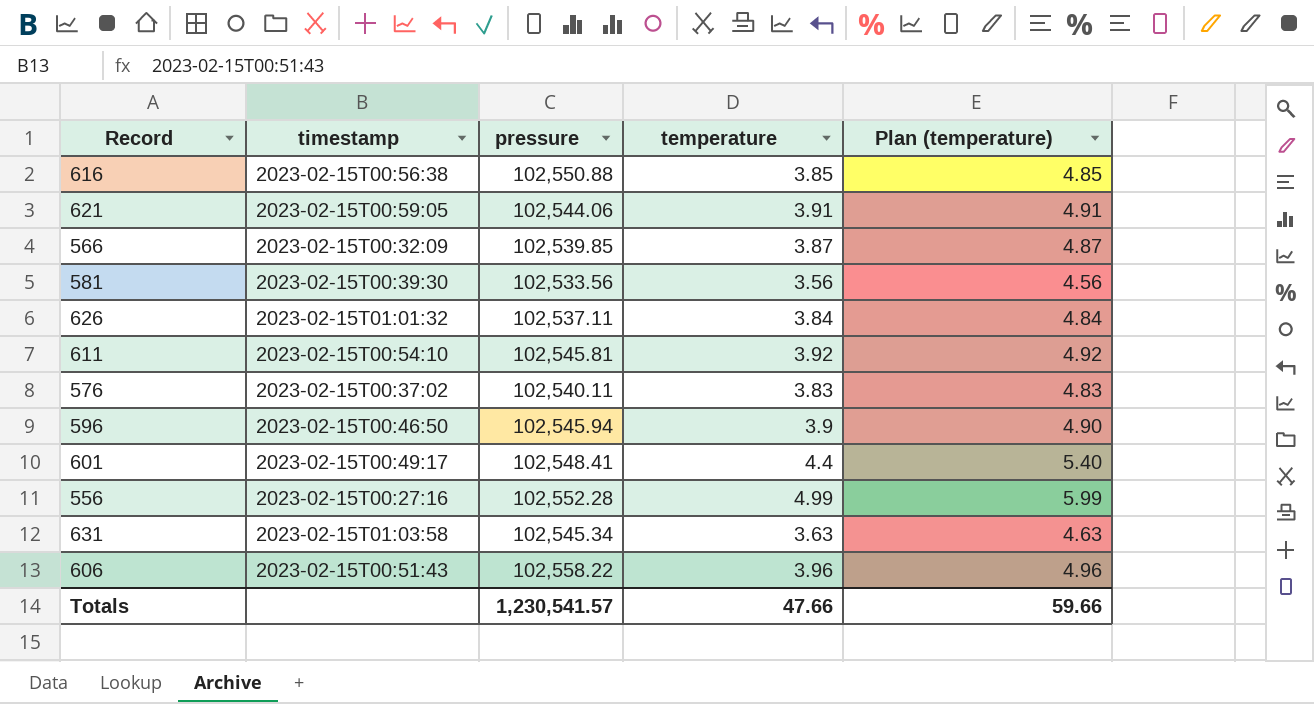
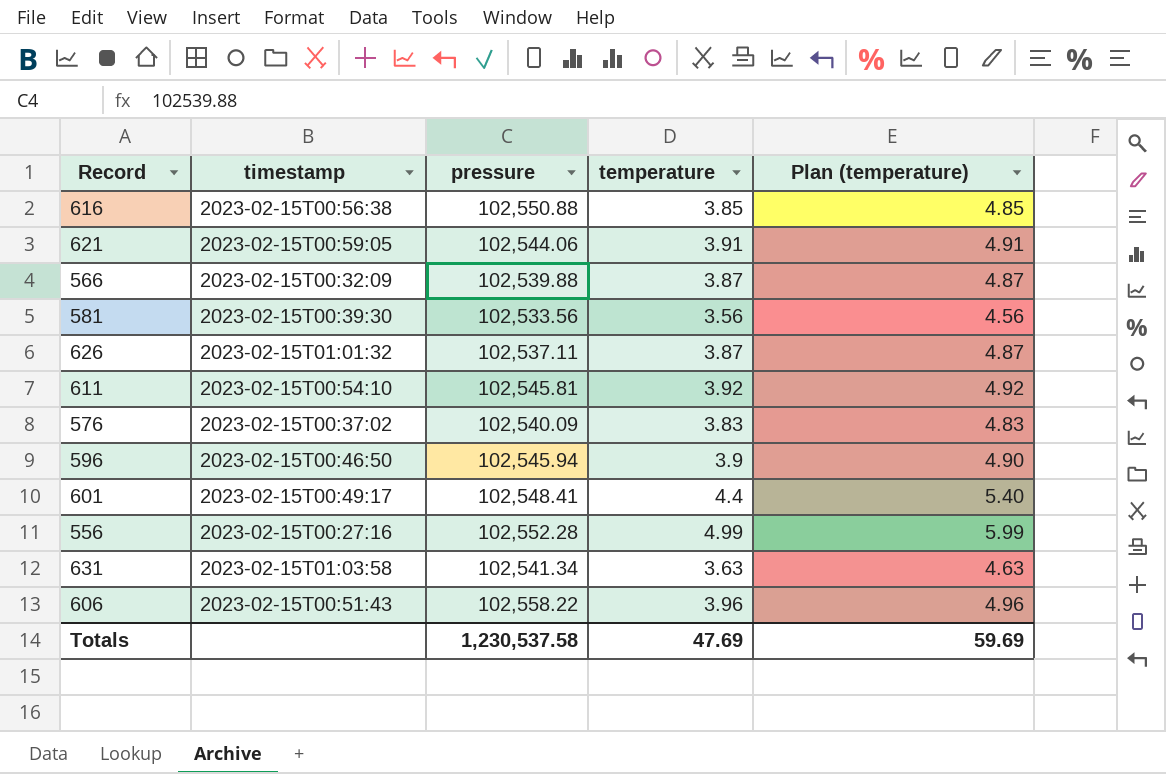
566 | pressure: 102,539.85 -> 102,539.88
626 | temperature: 3.84 -> 3.87
626 | Plan (temperature): 4.84 -> 4.87
576 | pressure: 102,540.11 -> 102,540.09
631 | pressure: 102,545.34 -> 102,541.34
Totals | pressure: 1,230,541.57 -> 1,230,537.58
Totals | temperature: 47.66 -> 47.69
Totals | Plan (temperature): 59.66 -> 59.69

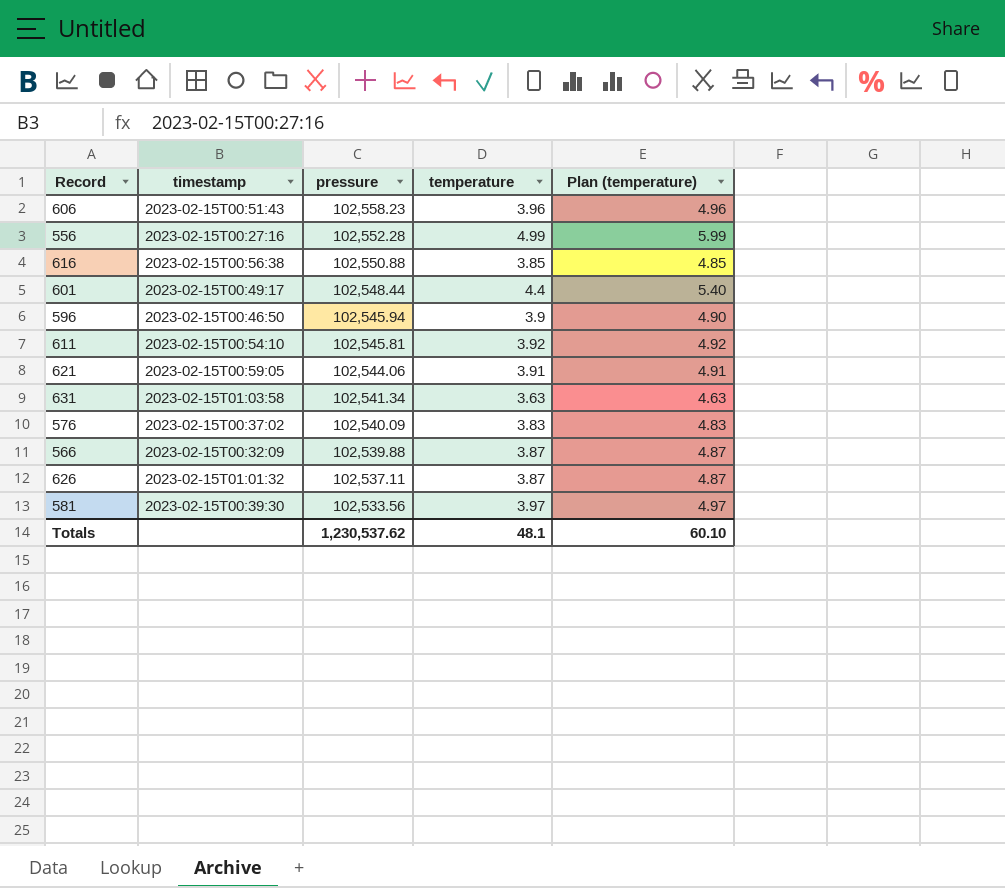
row order: none -> pressure descending
606 | pressure: 102,558.22 -> 102,558.23
601 | pressure: 102,548.41 -> 102,548.44
581 | temperature: 3.56 -> 3.97
581 | Plan (temperature): 4.56 -> 4.97
Totals | pressure: 1,230,537.58 -> 1,230,537.62
Totals | temperature: 47.69 -> 48.1
Totals | Plan (temperature): 59.69 -> 60.10

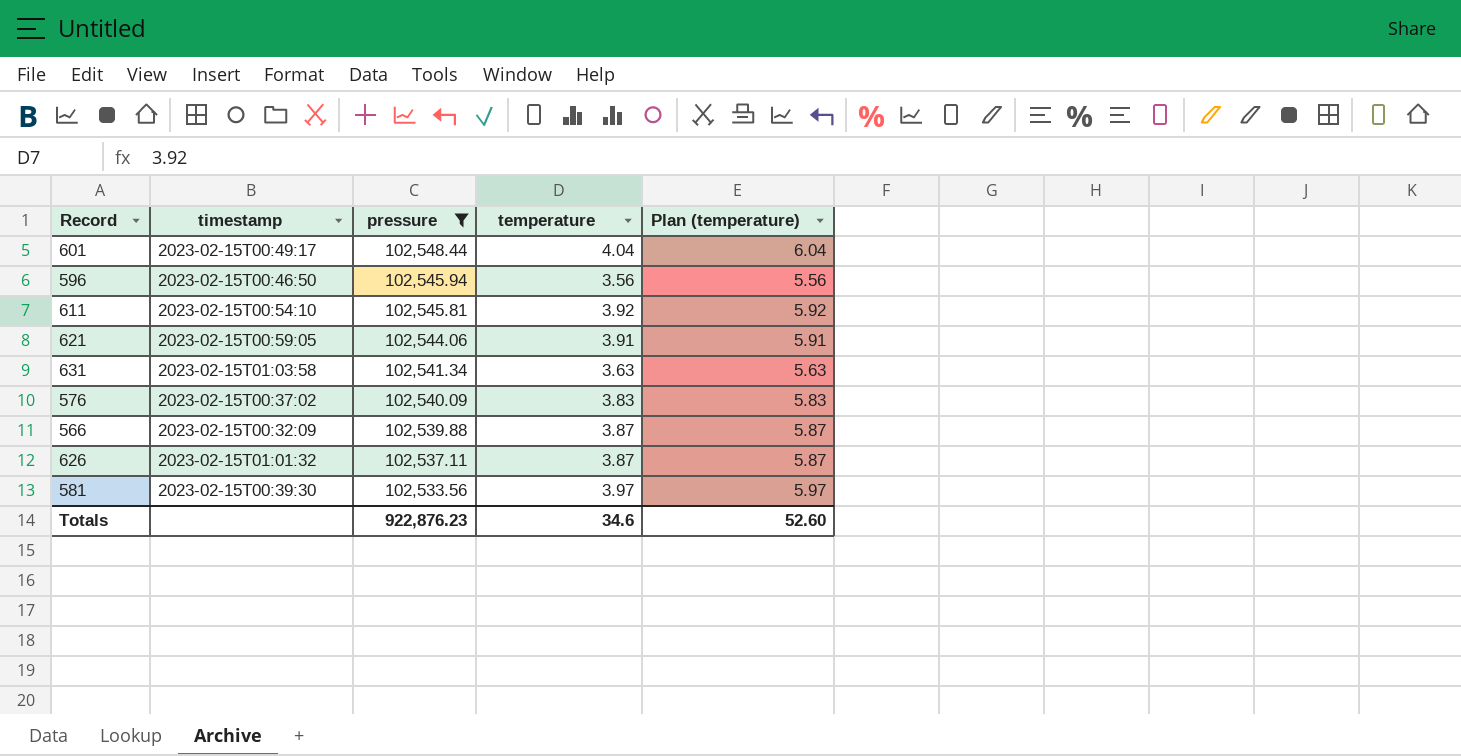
filter: none -> pressure <= 102,548.44
column Plan (temperature) | formula: [temperature] + 1 -> [temperature] + 2
601 | temperature: 4.4 -> 4.04
596 | temperature: 3.9 -> 3.56
Totals | pressure: 1,230,537.62 -> 922,876.23
Totals | temperature: 48.1 -> 34.6
Totals | Plan (temperature): 60.10 -> 52.60

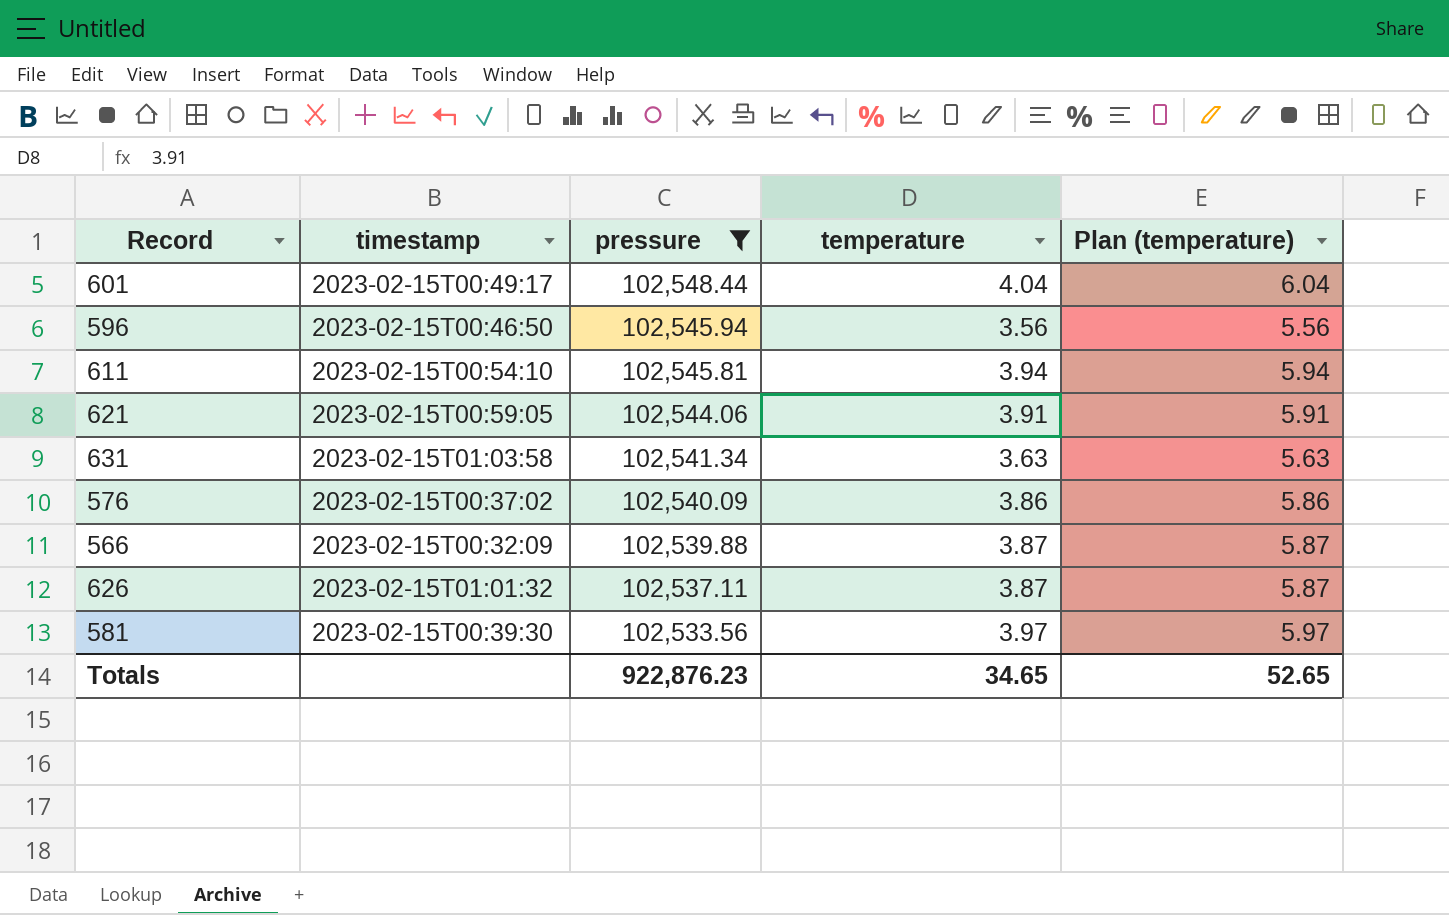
611 | temperature: 3.92 -> 3.94
611 | Plan (temperature): 5.92 -> 5.94
576 | temperature: 3.83 -> 3.86
576 | Plan (temperature): 5.83 -> 5.86
Totals | temperature: 34.6 -> 34.65
Totals | Plan (temperature): 52.60 -> 52.65

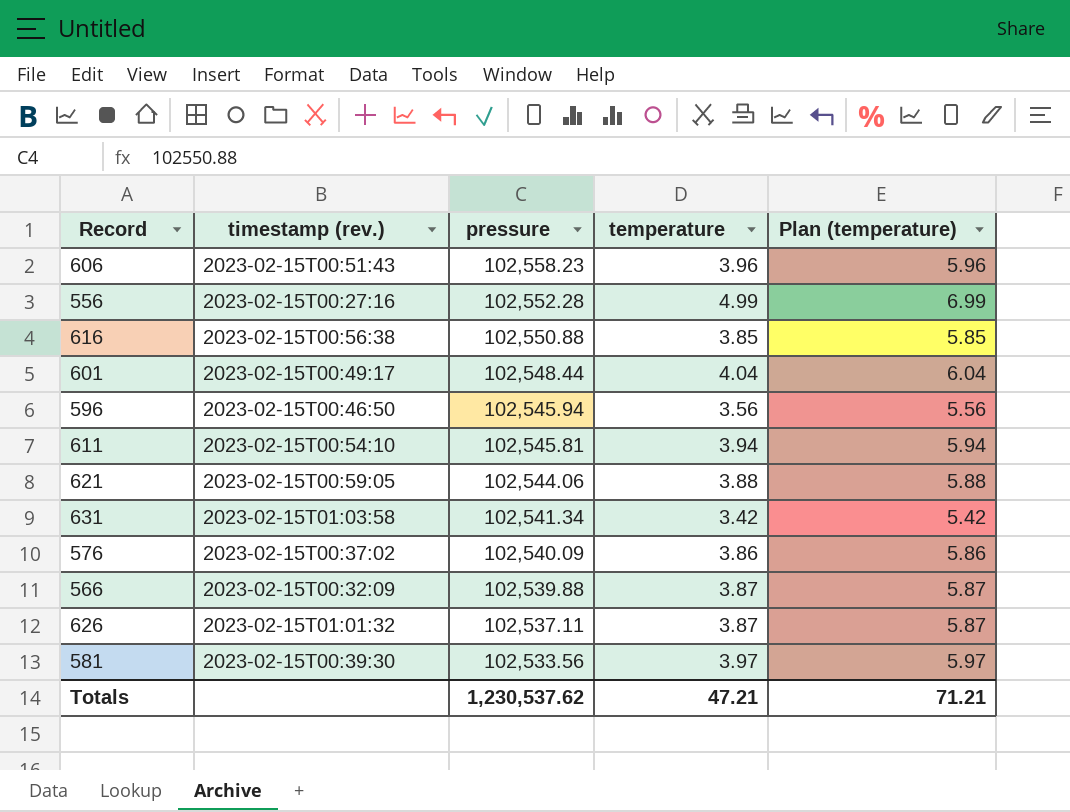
filter: pressure <= 102,548.44 -> none
column name: timestamp -> timestamp (rev.)
621 | temperature: 3.91 -> 3.88
621 | Plan (temperature): 5.91 -> 5.88
631 | temperature: 3.63 -> 3.42
631 | Plan (temperature): 5.63 -> 5.42
Totals | pressure: 922,876.23 -> 1,230,537.62
Totals | temperature: 34.65 -> 47.21
Totals | Plan (temperature): 52.65 -> 71.21

